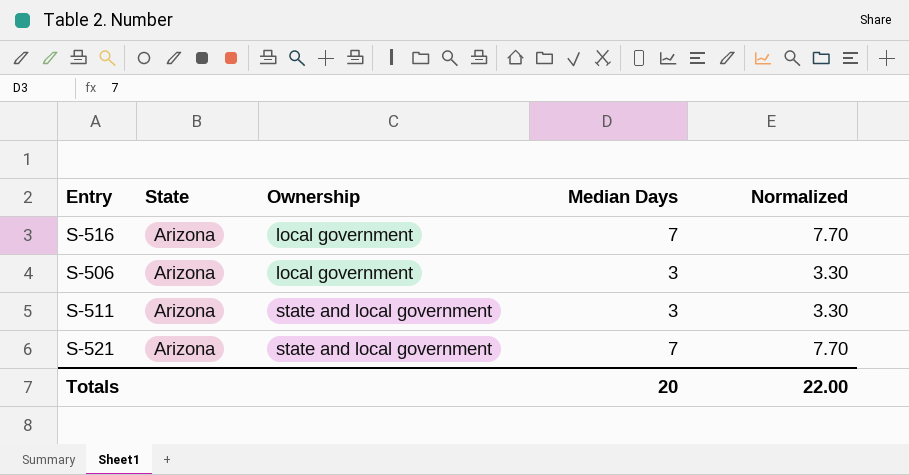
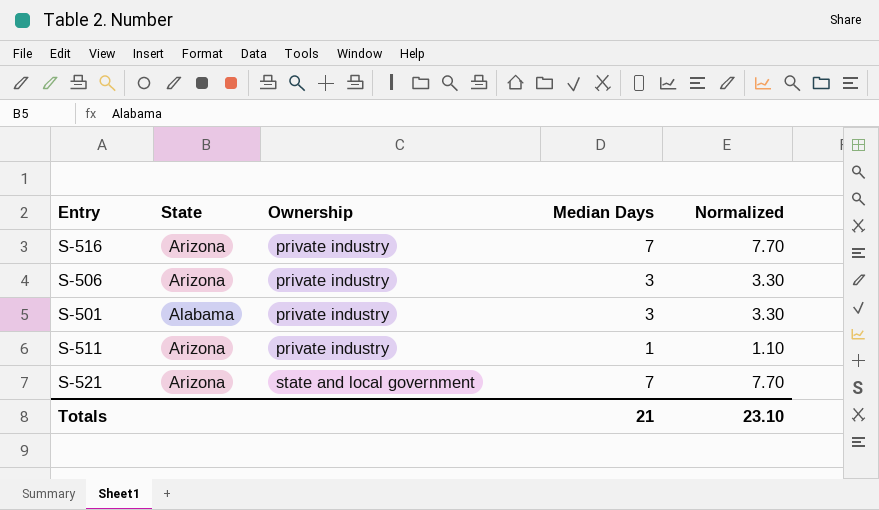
S-516 | Ownership: local government -> private industry
S-506 | Ownership: local government -> private industry
row S-501: none -> Alabama | private industry | 3 | 3.30
S-511 | Ownership: state and local government -> private industry
S-511 | Median Days: 3 -> 1
S-511 | Normalized: 3.30 -> 1.10
Totals | Median Days: 20 -> 21
Totals | Normalized: 22.00 -> 23.10

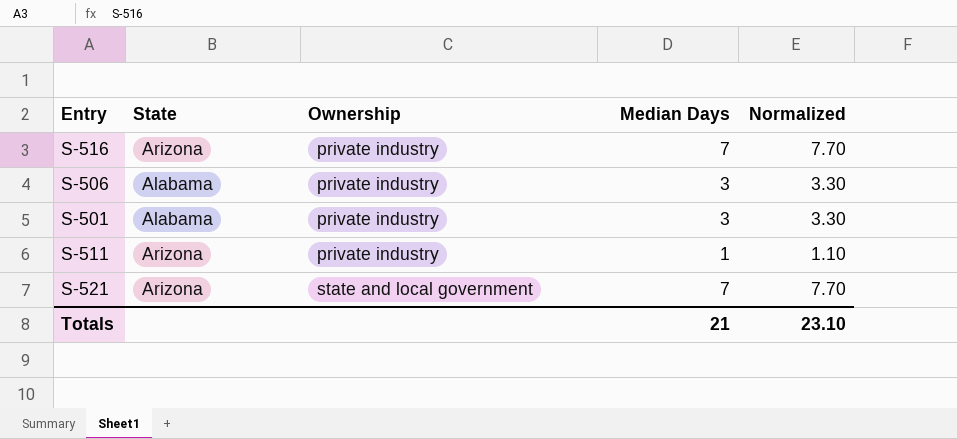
S-506 | State: Arizona -> Alabama

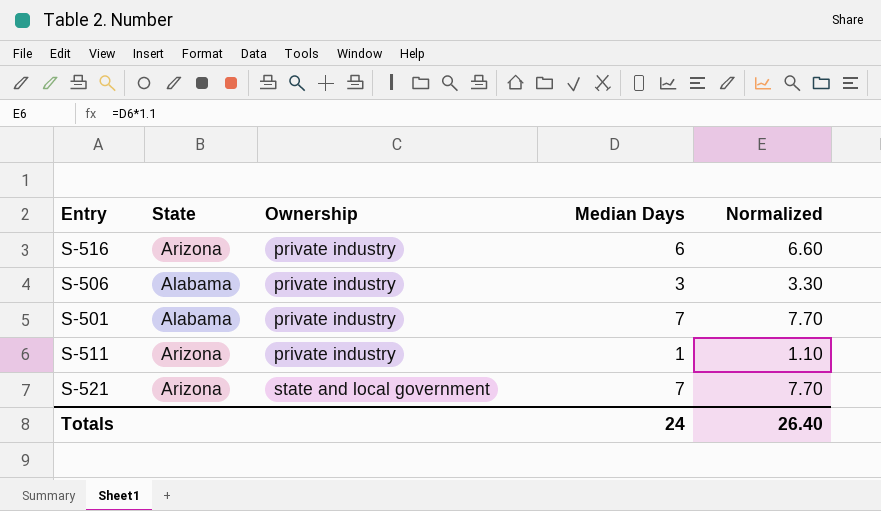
S-516 | Median Days: 7 -> 6
S-516 | Normalized: 7.70 -> 6.60
S-501 | Median Days: 3 -> 7
S-501 | Normalized: 3.30 -> 7.70
Totals | Median Days: 21 -> 24
Totals | Normalized: 23.10 -> 26.40

